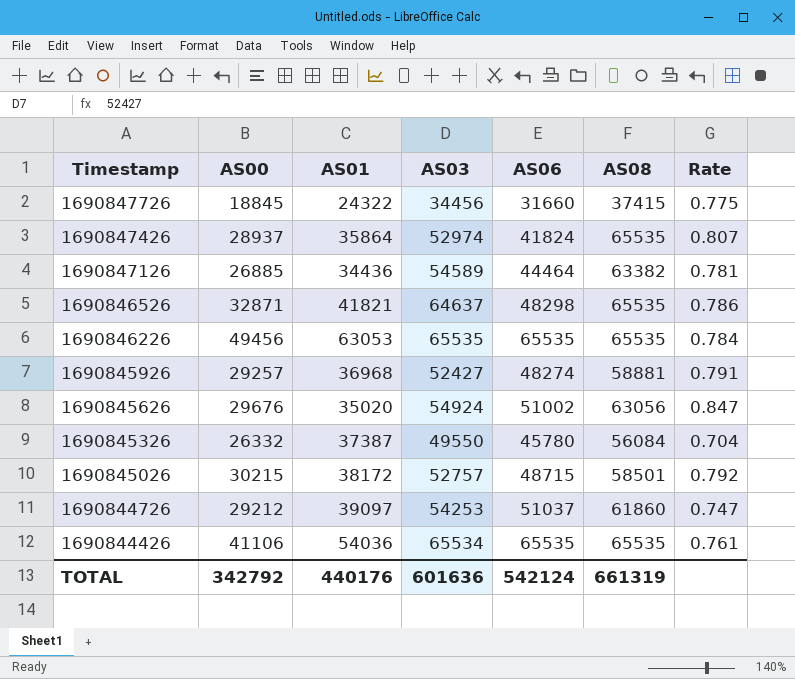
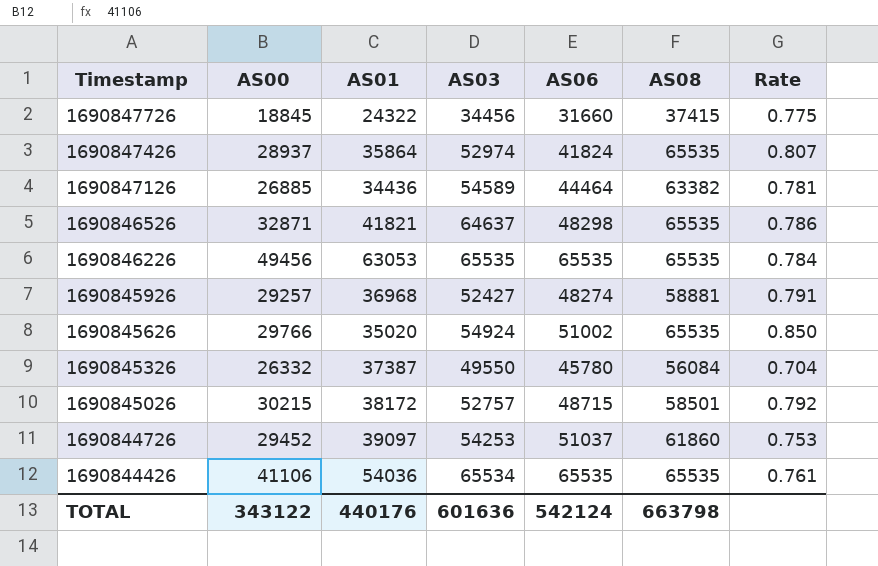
1690845626 | AS00: 29676 -> 29766
1690845626 | AS08: 63056 -> 65535
1690845626 | Rate: 0.847 -> 0.850
1690844726 | AS00: 29212 -> 29452
1690844726 | Rate: 0.747 -> 0.753
TOTAL | AS00: 342792 -> 343122
TOTAL | AS08: 661319 -> 663798

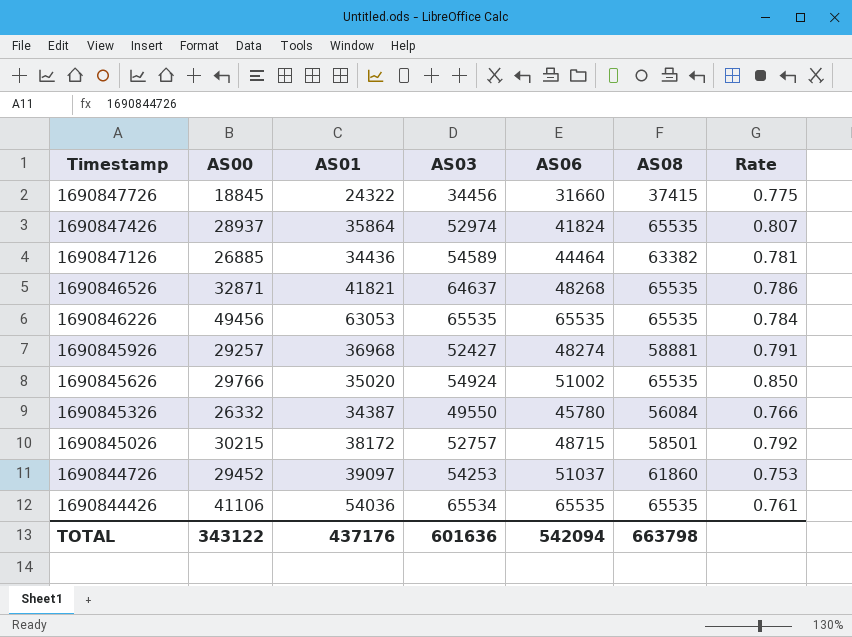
1690846526 | AS06: 48298 -> 48268
1690845326 | AS01: 37387 -> 34387
1690845326 | Rate: 0.704 -> 0.766
TOTAL | AS01: 440176 -> 437176
TOTAL | AS06: 542124 -> 542094

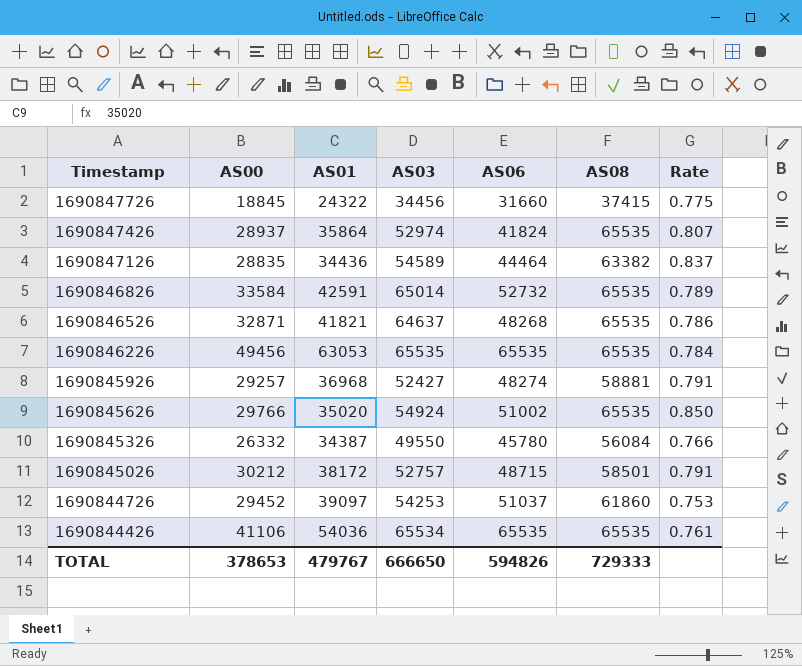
1690847126 | AS00: 26885 -> 28835
1690847126 | Rate: 0.781 -> 0.837
row 1690846826: none -> 33584 | 42591 | 65014 | 52732 | 65535 | 0.789
1690845026 | AS00: 30215 -> 30212
1690845026 | Rate: 0.792 -> 0.791
TOTAL | AS00: 343122 -> 378653
TOTAL | AS01: 437176 -> 479767
TOTAL | AS03: 601636 -> 666650
TOTAL | AS06: 542094 -> 594826
TOTAL | AS08: 663798 -> 729333

